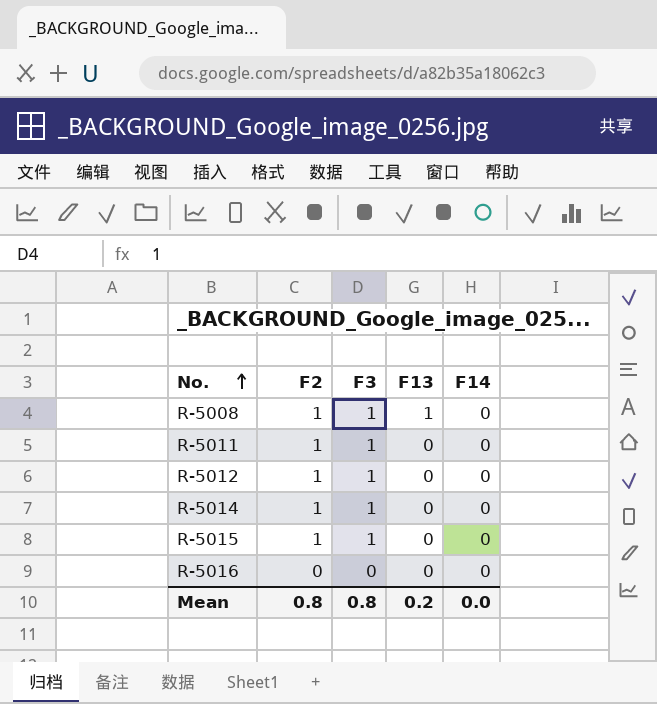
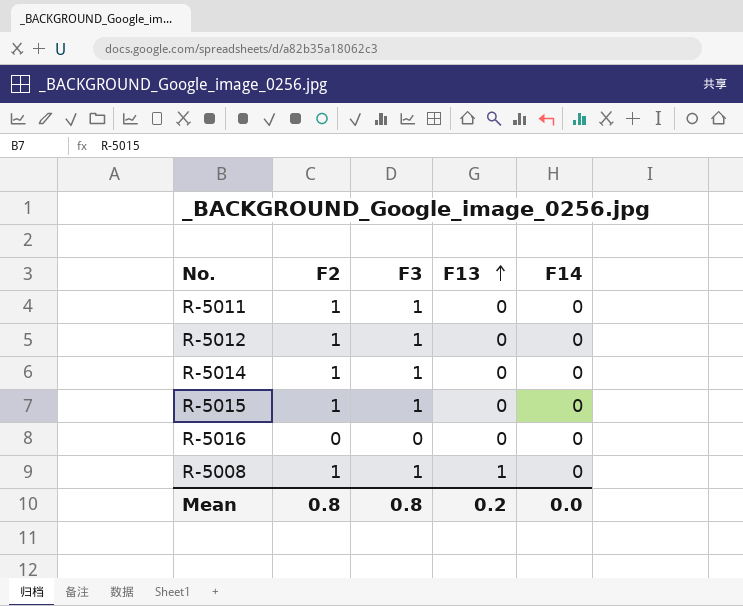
row order: No. ascending -> F13 ascending

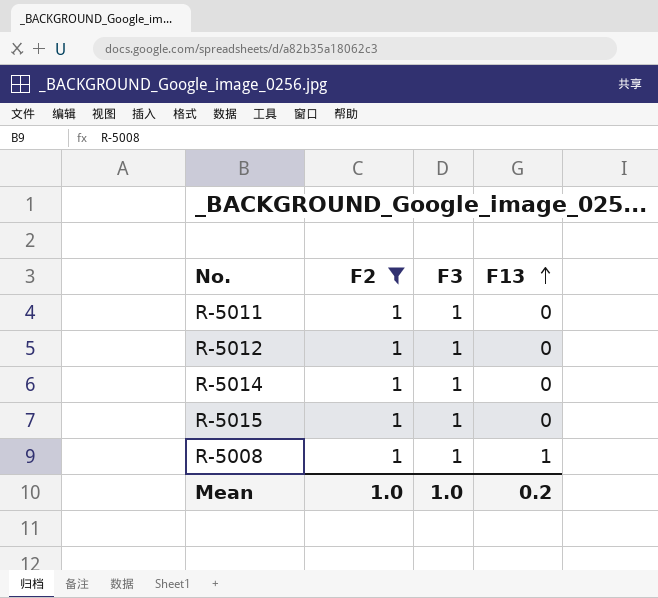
filter: none -> F2 = 1
column F14 | position: 5 -> none
Mean | F2: 0.8 -> 1.0
Mean | F3: 0.8 -> 1.0

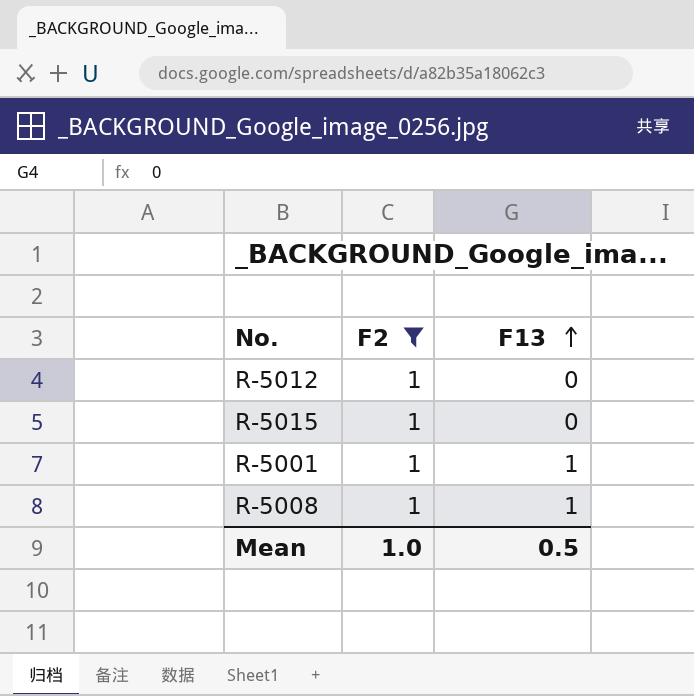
column F3 | position: 3 -> none
row R-5011: 1 | 1 | 0 -> none
row R-5014: 1 | 1 | 0 -> none
row R-5001: none -> 1 | 1
Mean | F13: 0.2 -> 0.5

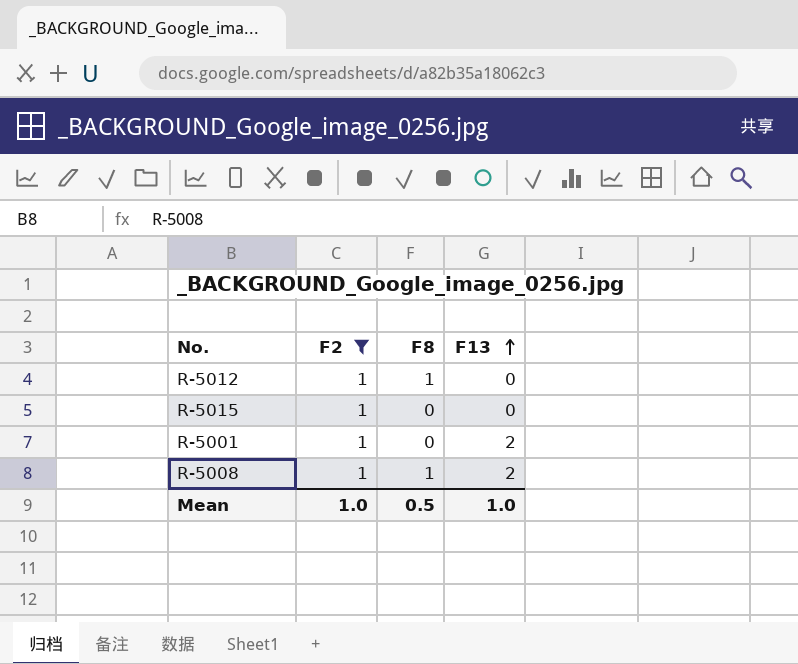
column F8 | position: none -> 3
R-5001 | F13: 1 -> 2
R-5008 | F13: 1 -> 2
Mean | F13: 0.5 -> 1.0

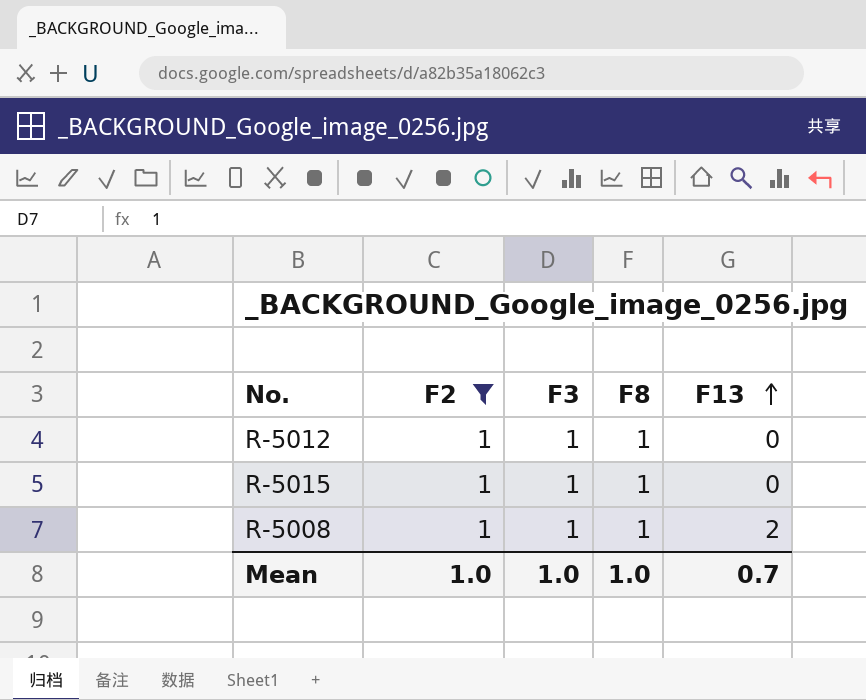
column F3 | position: none -> 3
row R-5001: 1 | 0 | 2 -> none
R-5015 | F8: 0 -> 1
Mean | F8: 0.5 -> 1.0
Mean | F13: 1.0 -> 0.7

